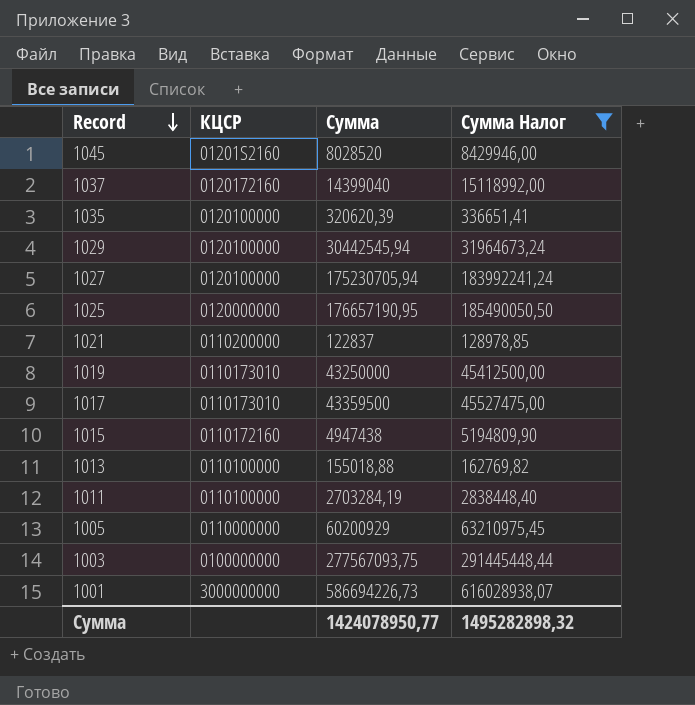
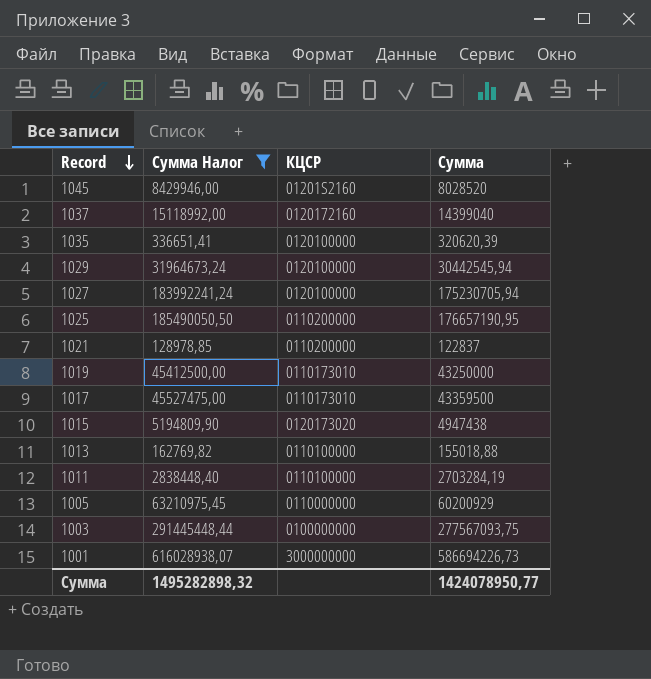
column Сумма Налог | position: 4 -> 2
1025 | КЦСР: 0120000000 -> 0110200000
1015 | КЦСР: 0110172160 -> 0120173020

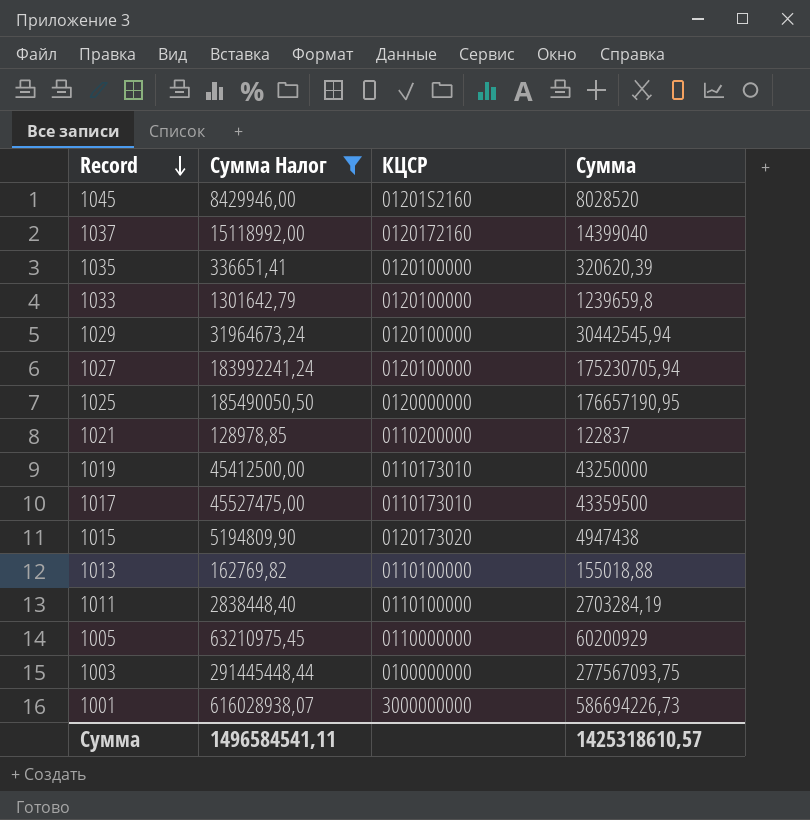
row 1033: none -> 1301642,79 | 0120100000 | 1239659,8
1025 | КЦСР: 0110200000 -> 0120000000
Сумма | Сумма Налог: 1495282898,32 -> 1496584541,11
Сумма | Сумма: 1424078950,77 -> 1425318610,57

